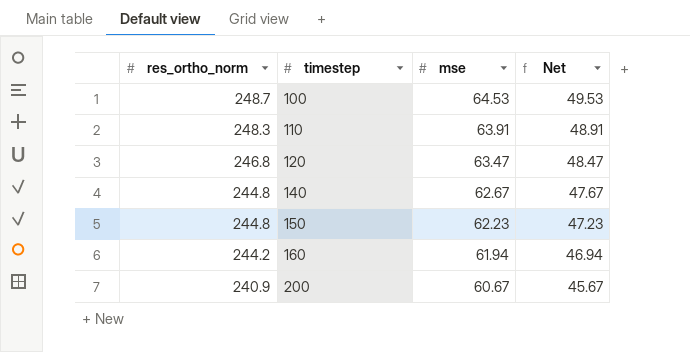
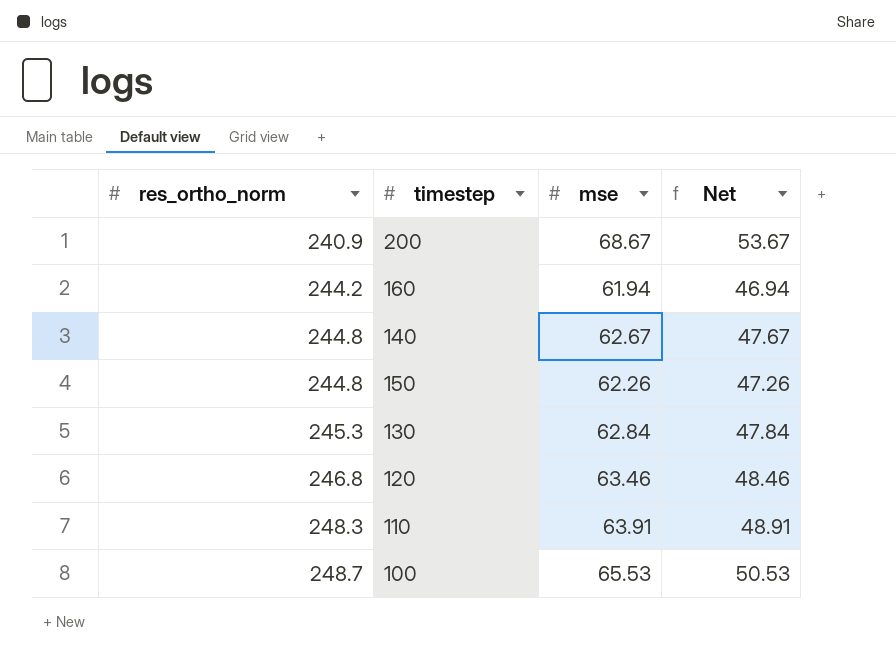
row order: res_ortho_norm descending -> res_ortho_norm ascending
200 | mse: 60.67 -> 68.67
200 | Net: 45.67 -> 53.67
150 | mse: 62.23 -> 62.26
150 | Net: 47.23 -> 47.26
row 130: none -> 245.3 | 62.84 | 47.84
120 | mse: 63.47 -> 63.46
120 | Net: 48.47 -> 48.46
100 | mse: 64.53 -> 65.53
100 | Net: 49.53 -> 50.53

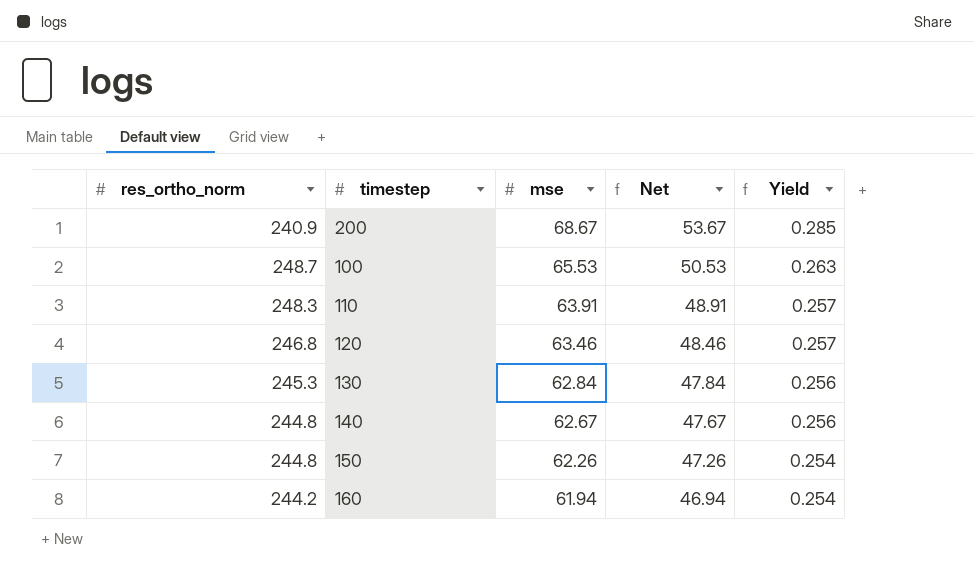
row order: res_ortho_norm ascending -> mse descending
column Yield | formula: none -> [mse] / [res_ortho_norm]

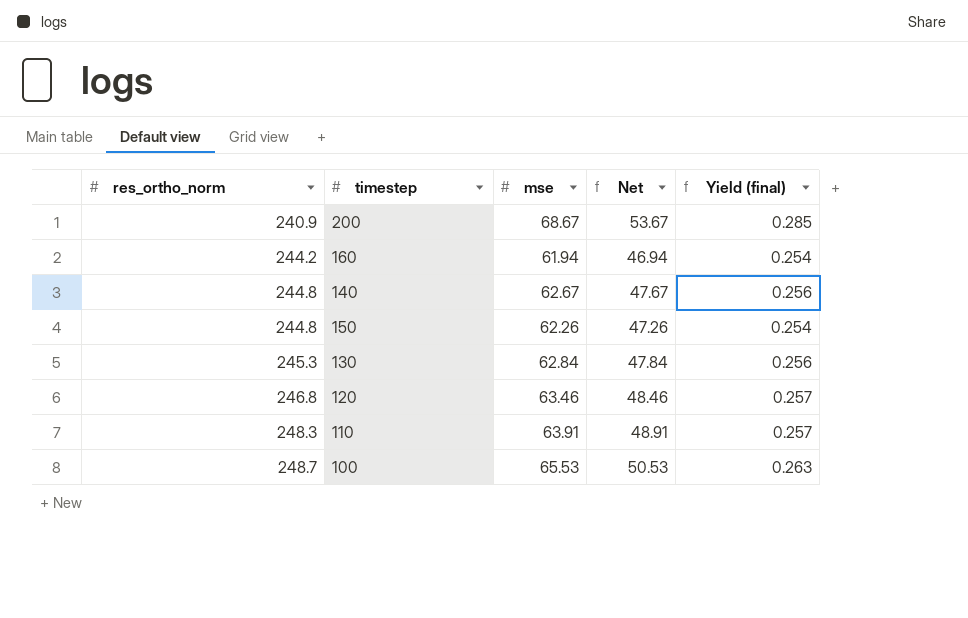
row order: mse descending -> res_ortho_norm ascending
column name: Yield -> Yield (final)

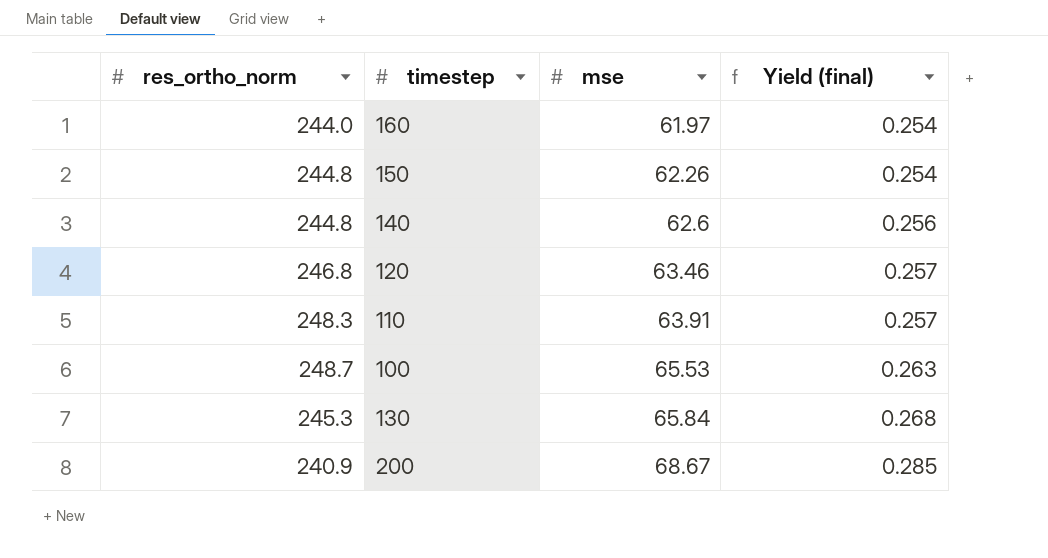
row order: res_ortho_norm ascending -> mse ascending
column Net | formula: [mse] - 15 -> none
160 | res_ortho_norm: 244.2 -> 244.0
160 | mse: 61.94 -> 61.97
140 | mse: 62.67 -> 62.6
130 | mse: 62.84 -> 65.84
130 | Yield (final): 0.256 -> 0.268

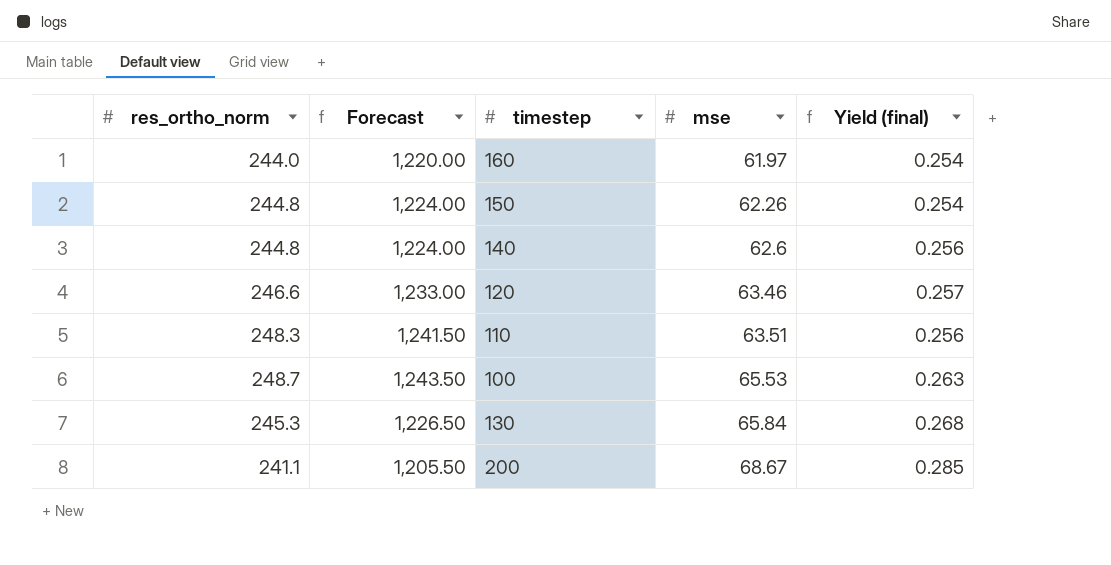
column Forecast | formula: none -> [res_ortho_norm] * 5
120 | res_ortho_norm: 246.8 -> 246.6
110 | mse: 63.91 -> 63.51
110 | Yield (final): 0.257 -> 0.256
200 | res_ortho_norm: 240.9 -> 241.1

